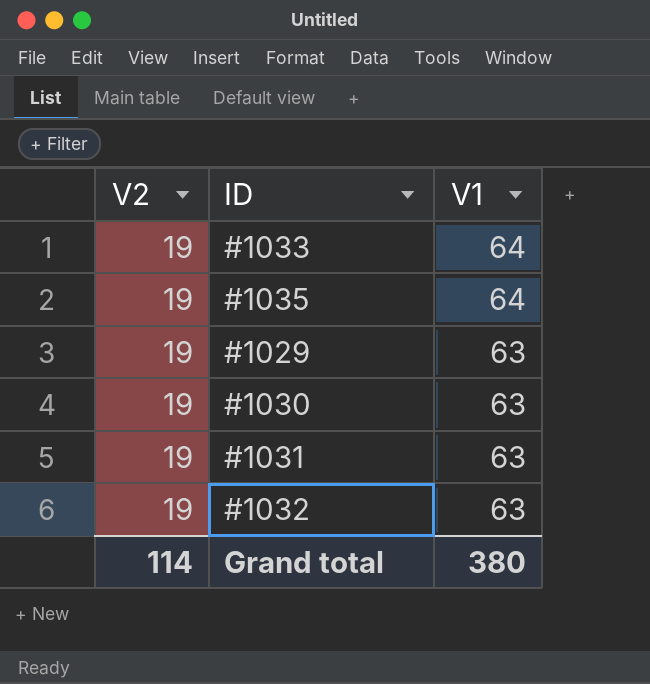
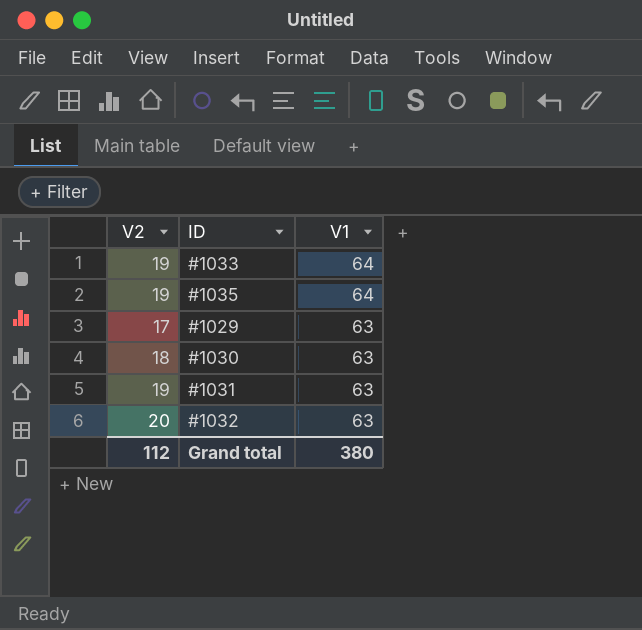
#1029 | V2: 19 -> 17
#1030 | V2: 19 -> 18
#1032 | V2: 19 -> 20
Grand total | V2: 114 -> 112

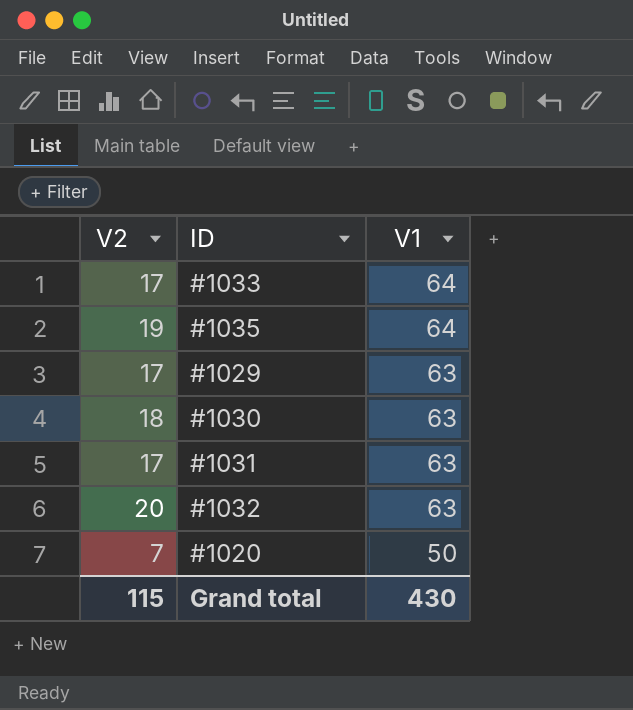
#1033 | V2: 19 -> 17
#1031 | V2: 19 -> 17
row #1020: none -> 7 | 50
Grand total | V2: 112 -> 115
Grand total | V1: 380 -> 430

